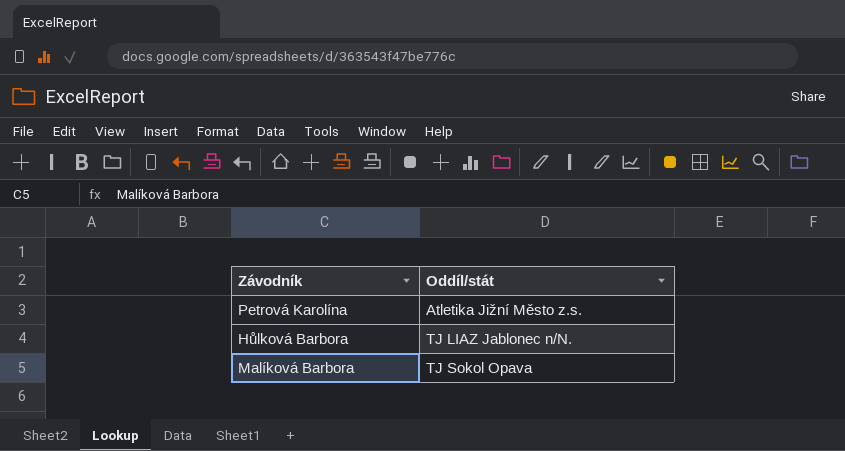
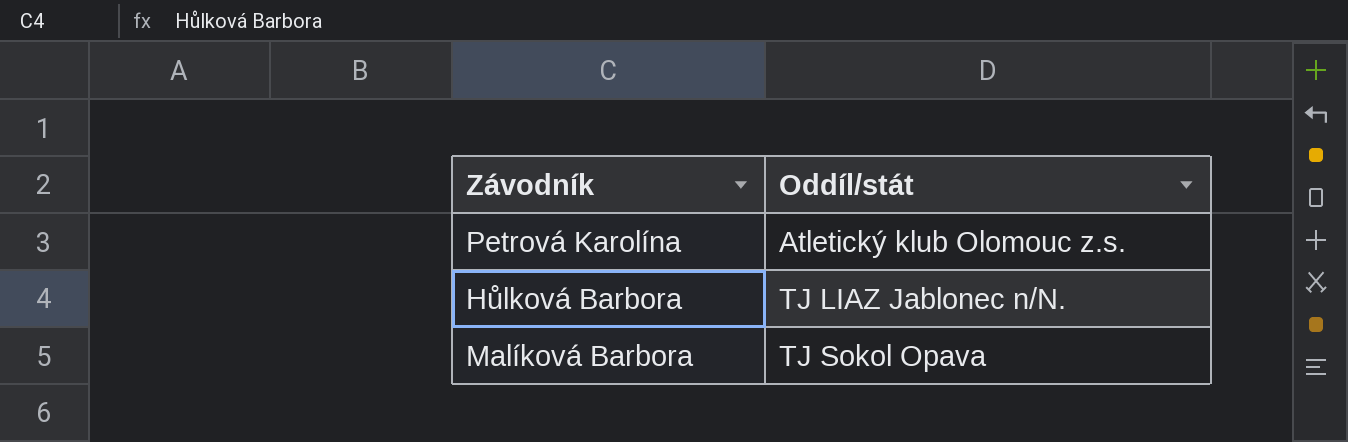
Petrová Karolína | Oddíl/stát: Atletika Jižní Město z.s. -> Atletický klub Olomouc z.s.

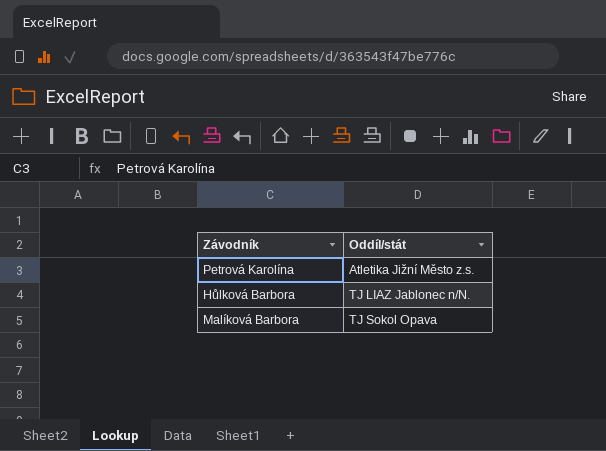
Petrová Karolína | Oddíl/stát: Atletický klub Olomouc z.s. -> Atletika Jižní Město z.s.

